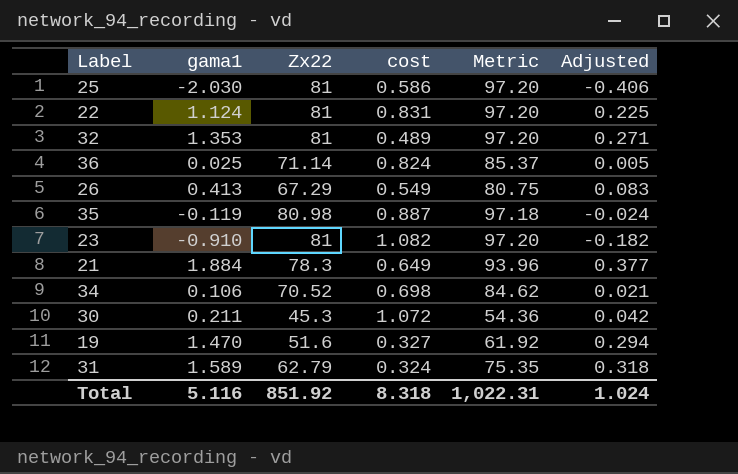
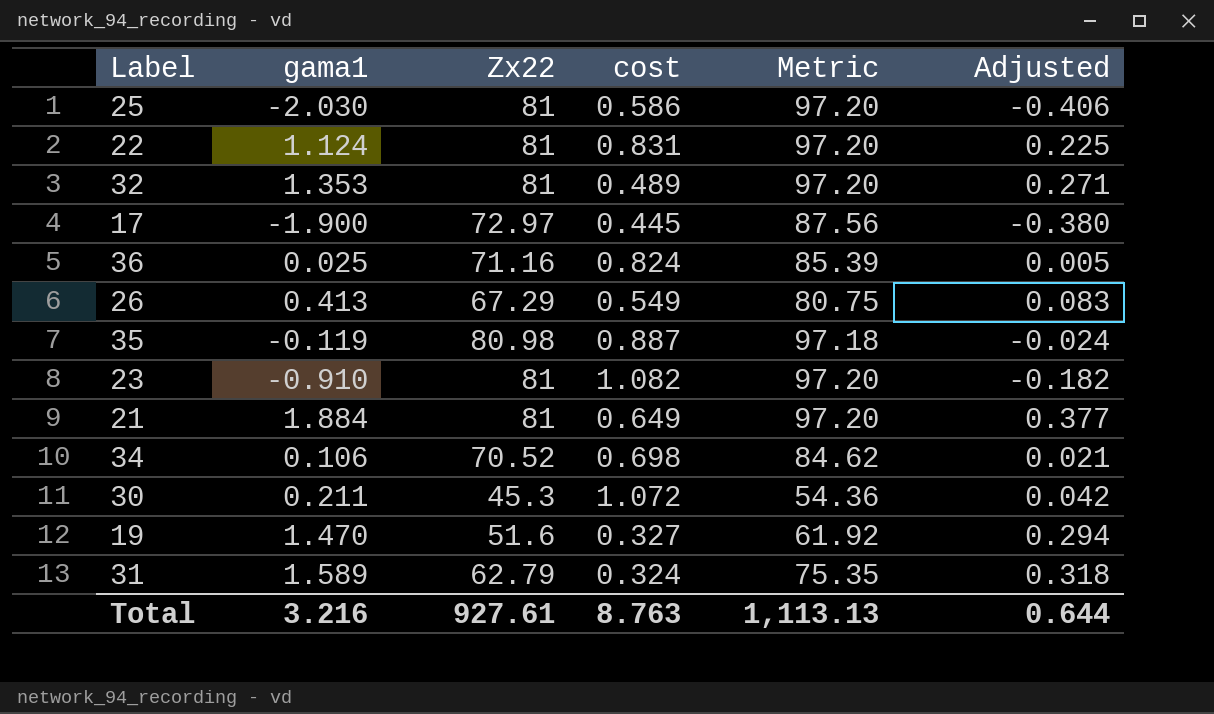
row 17: none -> -1.900 | 72.97 | 0.445 | 87.56 | -0.380
36 | Zx22: 71.14 -> 71.16
36 | Metric: 85.37 -> 85.39
21 | Zx22: 78.3 -> 81
21 | Metric: 93.96 -> 97.20
Total | gama1: 5.116 -> 3.216
Total | Zx22: 851.92 -> 927.61
Total | cost: 8.318 -> 8.763
Total | Metric: 1,022.31 -> 1,113.13
Total | Adjusted: 1.024 -> 0.644

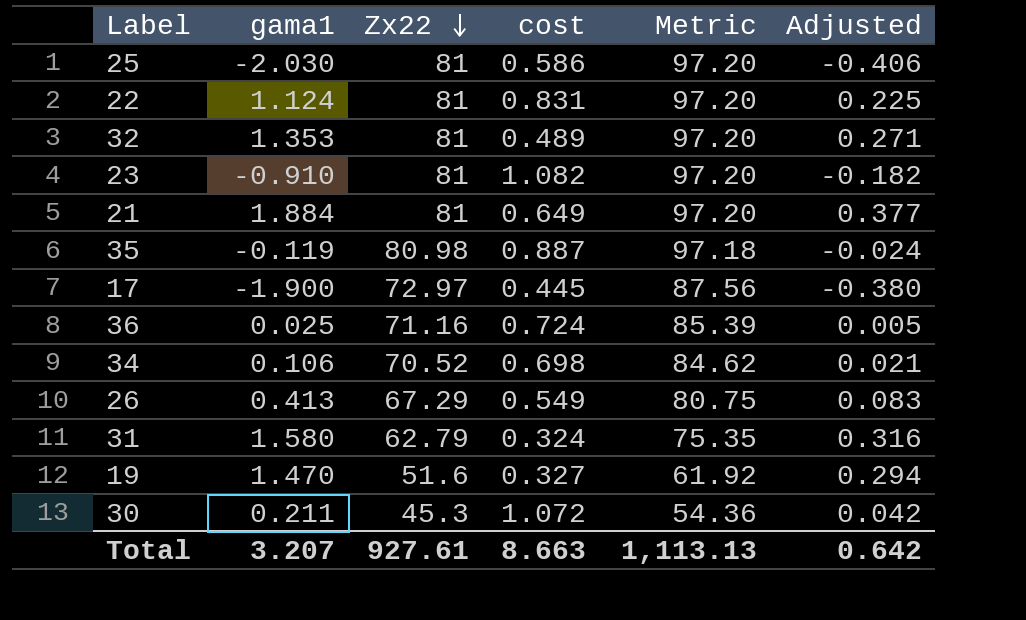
row order: none -> Zx22 descending
36 | cost: 0.824 -> 0.724
31 | gama1: 1.589 -> 1.580
31 | Adjusted: 0.318 -> 0.316
Total | gama1: 3.216 -> 3.207
Total | cost: 8.763 -> 8.663
Total | Adjusted: 0.644 -> 0.642

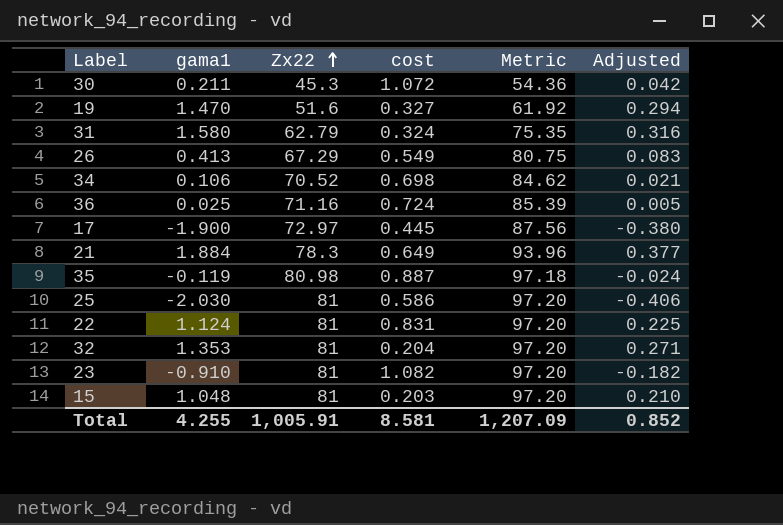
row order: Zx22 descending -> Zx22 ascending
21 | Zx22: 81 -> 78.3
21 | Metric: 97.20 -> 93.96
32 | cost: 0.489 -> 0.204
row 15: none -> 1.048 | 81 | 0.203 | 97.20 | 0.210
Total | gama1: 3.207 -> 4.255
Total | Zx22: 927.61 -> 1,005.91
Total | cost: 8.663 -> 8.581
Total | Metric: 1,113.13 -> 1,207.09
Total | Adjusted: 0.642 -> 0.852

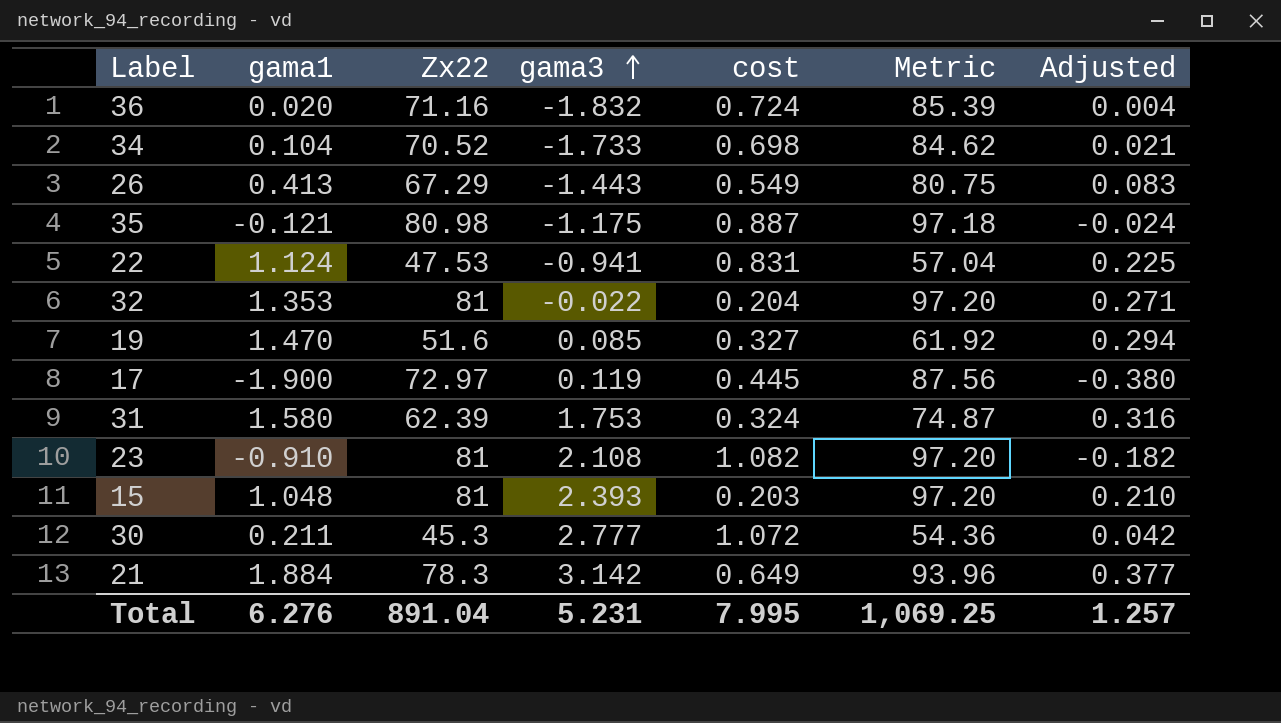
row order: Zx22 ascending -> gama3 ascending
column gama3 | position: none -> 4
row 25: -2.030 | 81 | 0.586 | 97.20 | -0.406 -> none
36 | gama1: 0.025 -> 0.020
36 | Adjusted: 0.005 -> 0.004
34 | gama1: 0.106 -> 0.104
35 | gama1: -0.119 -> -0.121
22 | Zx22: 81 -> 47.53
22 | Metric: 97.20 -> 57.04
31 | Zx22: 62.79 -> 62.39
31 | Metric: 75.35 -> 74.87
Total | gama1: 4.255 -> 6.276
Total | Zx22: 1,005.91 -> 891.04
Total | cost: 8.581 -> 7.995
Total | Metric: 1,207.09 -> 1,069.25
Total | Adjusted: 0.852 -> 1.257

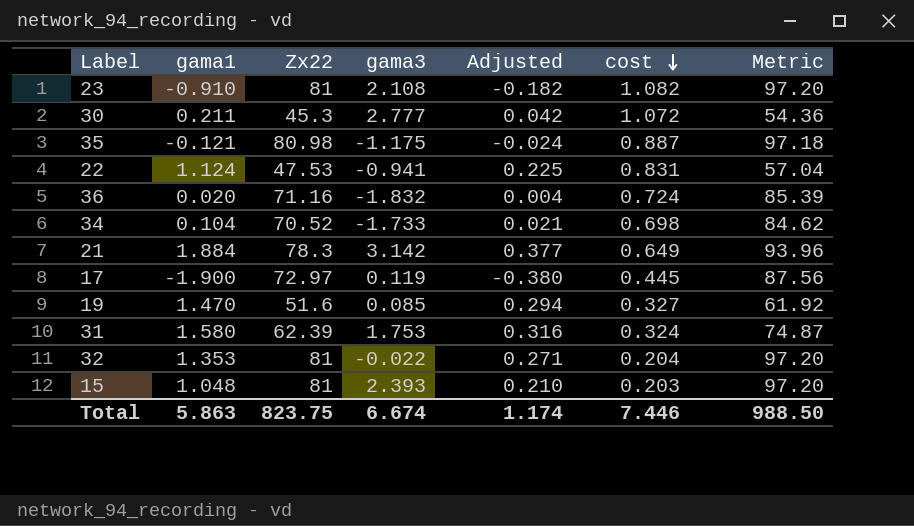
row order: gama3 ascending -> cost descending
column Adjusted | position: 7 -> 5
row 26: 0.413 | 67.29 | -1.443 | 0.549 | 80.75 | 0.083 -> none
Total | gama1: 6.276 -> 5.863
Total | Zx22: 891.04 -> 823.75
Total | gama3: 5.231 -> 6.674
Total | Adjusted: 1.257 -> 1.174
Total | cost: 7.995 -> 7.446
Total | Metric: 1,069.25 -> 988.50

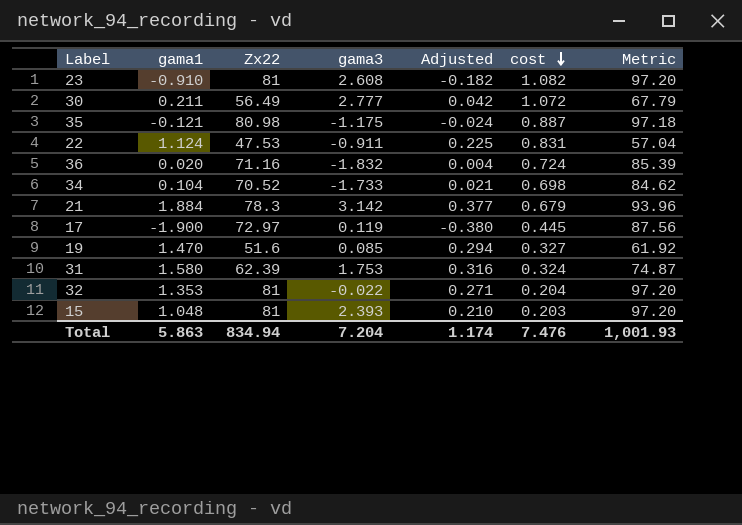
23 | gama3: 2.108 -> 2.608
30 | Zx22: 45.3 -> 56.49
30 | Metric: 54.36 -> 67.79
22 | gama3: -0.941 -> -0.911
21 | cost: 0.649 -> 0.679
Total | Zx22: 823.75 -> 834.94
Total | gama3: 6.674 -> 7.204
Total | cost: 7.446 -> 7.476
Total | Metric: 988.50 -> 1,001.93

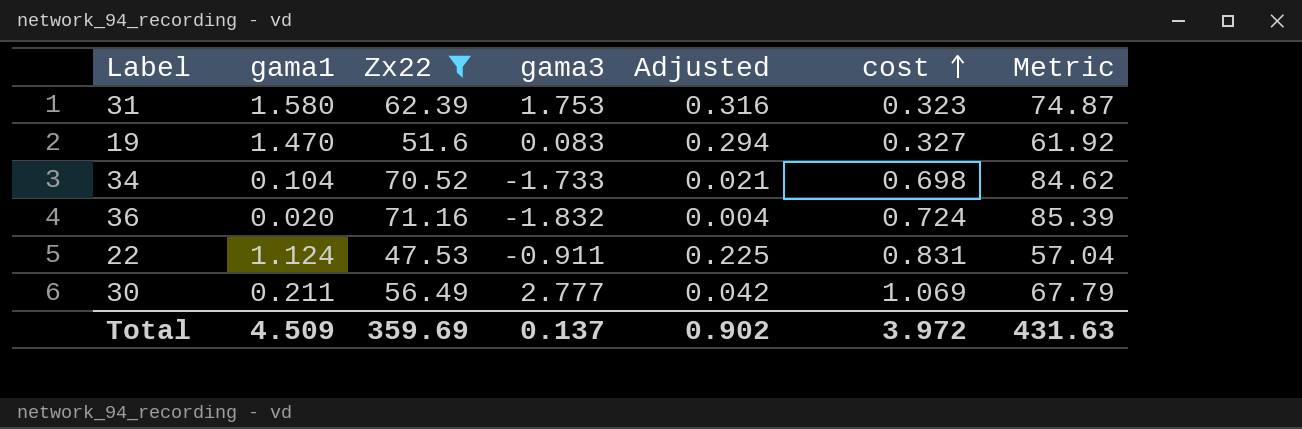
filter: none -> Zx22 <= 71.16
row order: cost descending -> cost ascending
31 | cost: 0.324 -> 0.323
19 | gama3: 0.085 -> 0.083
30 | cost: 1.072 -> 1.069
Total | gama1: 5.863 -> 4.509
Total | Zx22: 834.94 -> 359.69
Total | gama3: 7.204 -> 0.137
Total | Adjusted: 1.174 -> 0.902
Total | cost: 7.476 -> 3.972
Total | Metric: 1,001.93 -> 431.63

